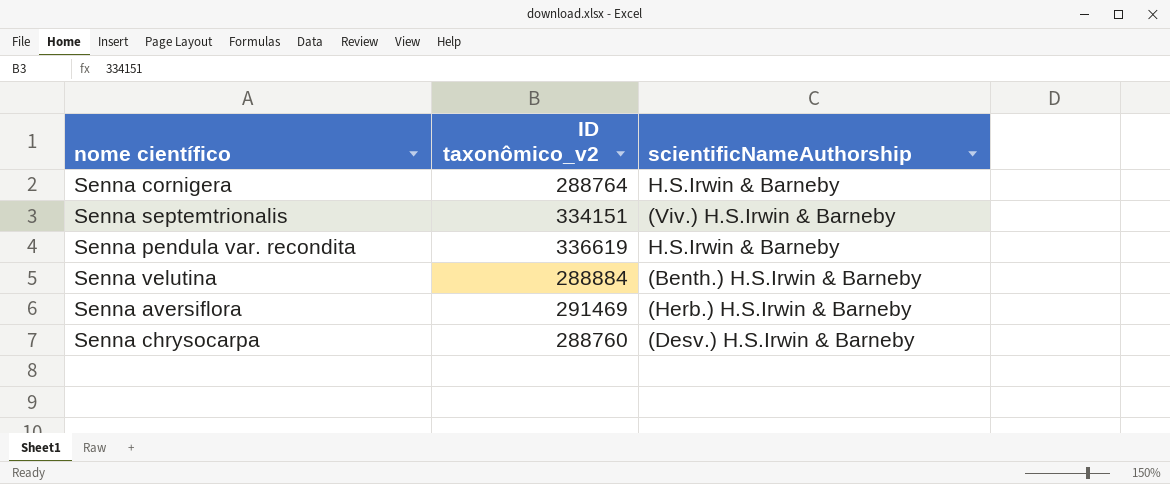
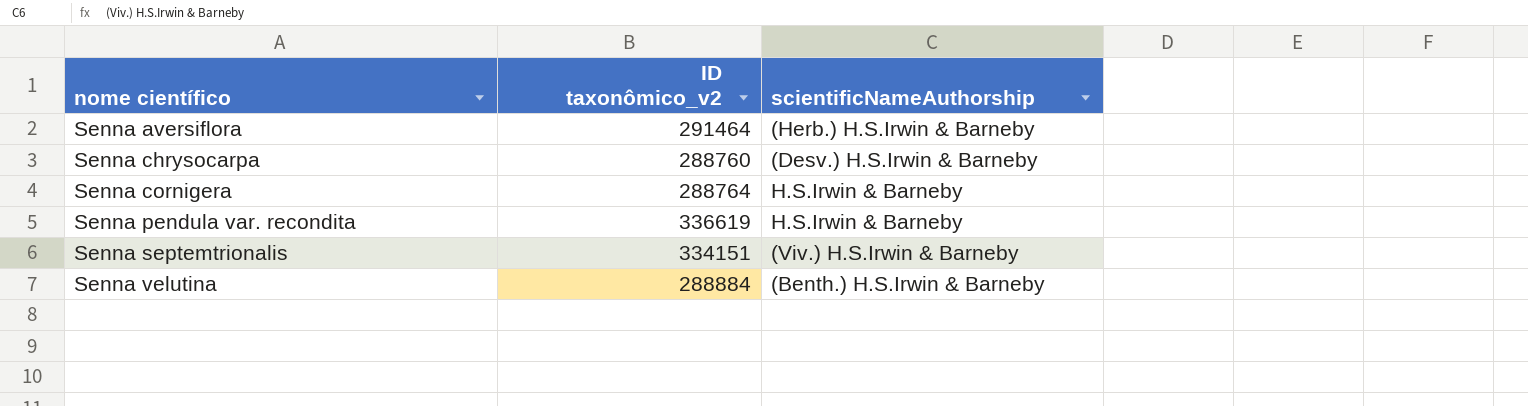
row order: none -> nome científico ascending
Senna aversiflora | ID taxonômico_v2: 291469 -> 291464

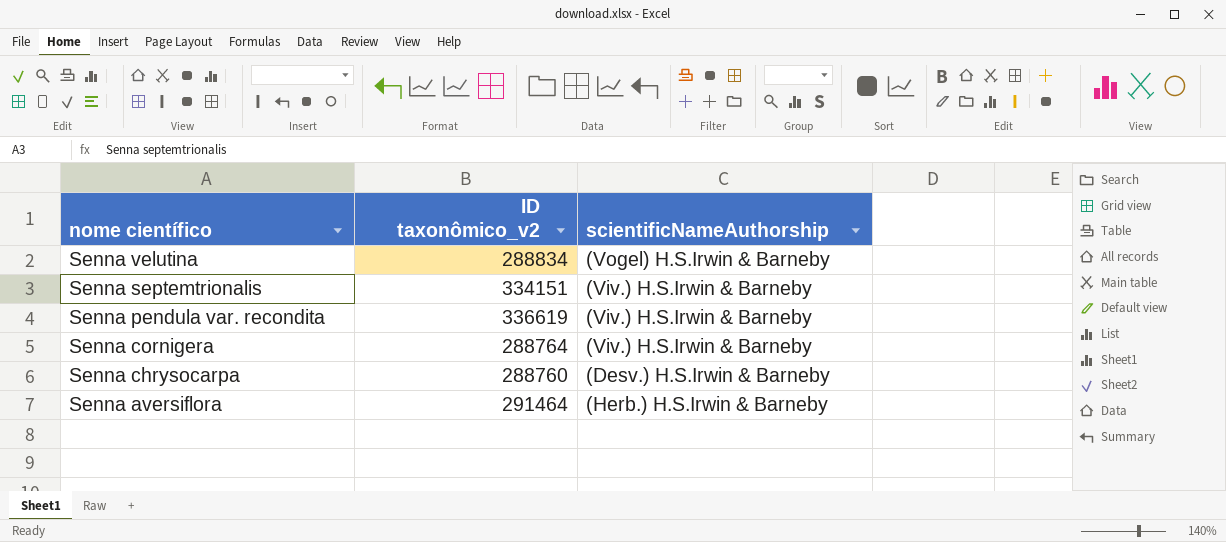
row order: nome científico ascending -> nome científico descending
Senna velutina | ID taxonômico_v2: 288884 -> 288834
Senna velutina | scientificNameAuthorship: (Benth.) H.S.Irwin & Barneby -> (Vogel) H.S.Irwin & Barneby
Senna pendula var. recondita | scientificNameAuthorship: H.S.Irwin & Barneby -> (Viv.) H.S.Irwin & Barneby
Senna cornigera | scientificNameAuthorship: H.S.Irwin & Barneby -> (Viv.) H.S.Irwin & Barneby

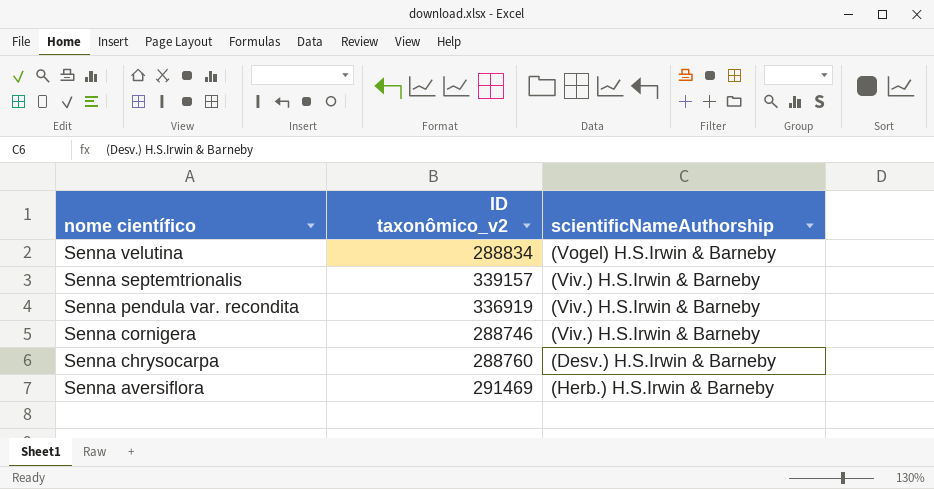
Senna septemtrionalis | ID taxonômico_v2: 334151 -> 339157
Senna pendula var. recondita | ID taxonômico_v2: 336619 -> 336919
Senna cornigera | ID taxonômico_v2: 288764 -> 288746
Senna aversiflora | ID taxonômico_v2: 291464 -> 291469

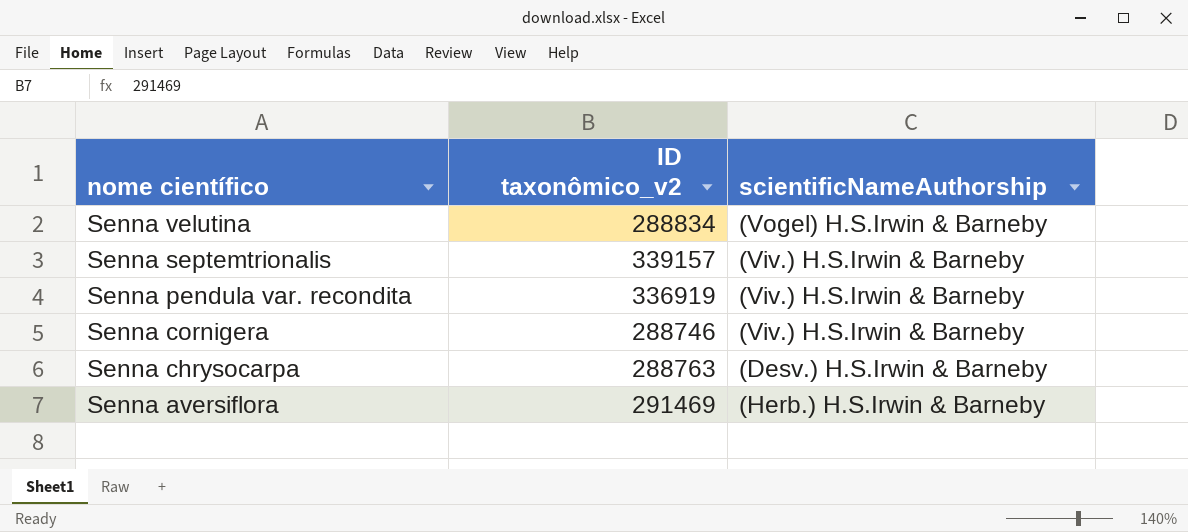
Senna chrysocarpa | ID taxonômico_v2: 288760 -> 288763

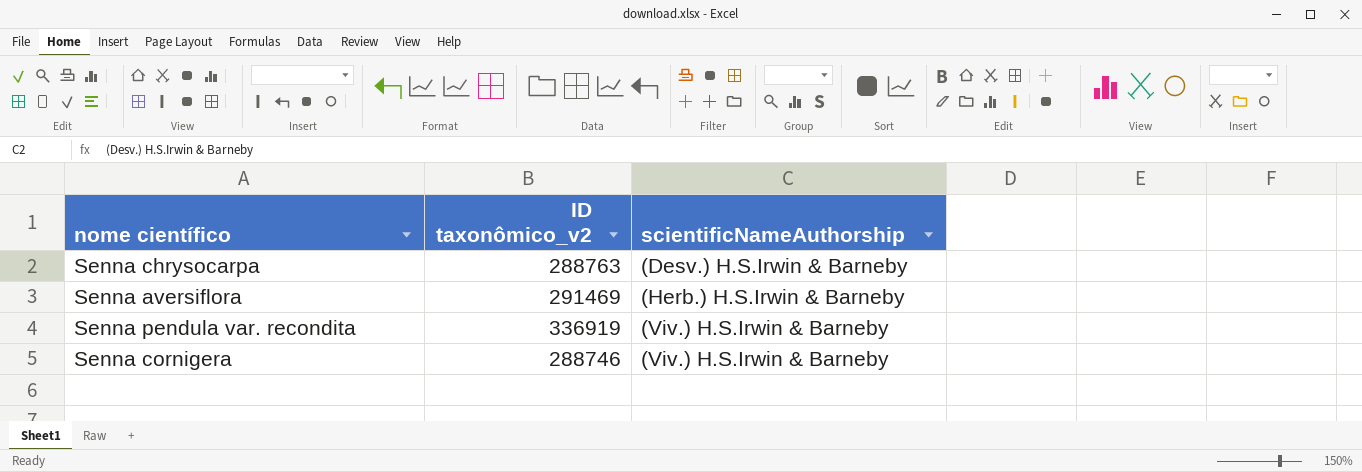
row order: nome científico descending -> scientificNameAuthorship ascending
row Senna velutina: 288834 | (Vogel) H.S.Irwin & Barneby -> none
row Senna septemtrionalis: 339157 | (Viv.) H.S.Irwin & Barneby -> none

